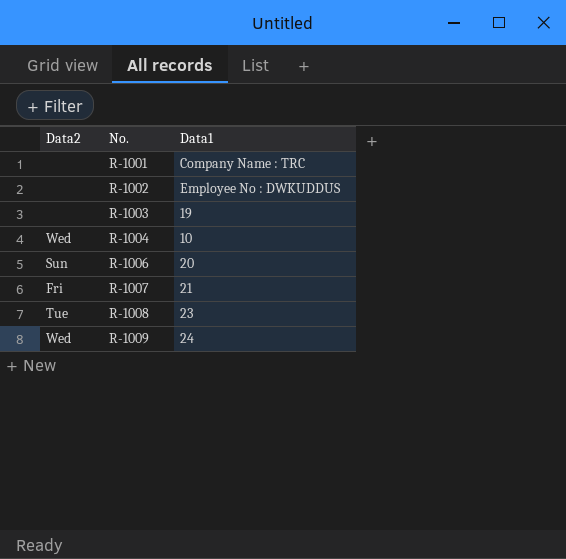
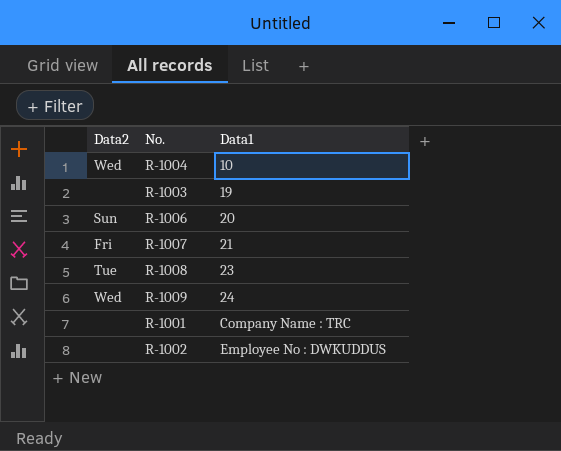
row order: No. ascending -> Data1 ascending

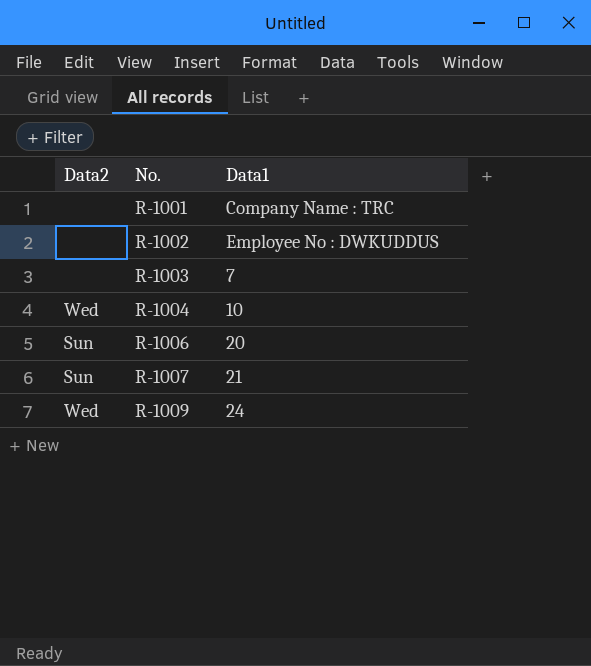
row order: Data1 ascending -> No. ascending
row R-1008: Tue | 23 -> none
R-1003 | Data1: 19 -> 7
R-1007 | Data2: Fri -> Sun

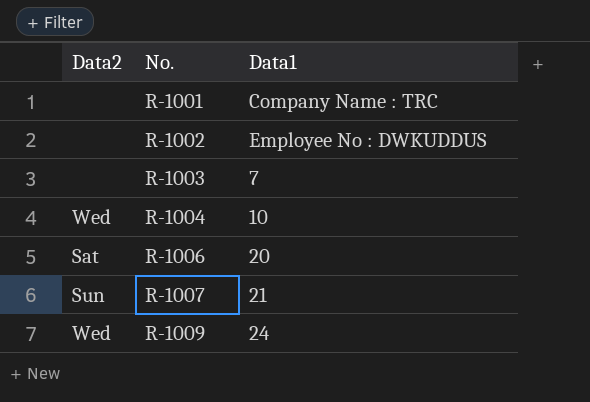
R-1006 | Data2: Sun -> Sat

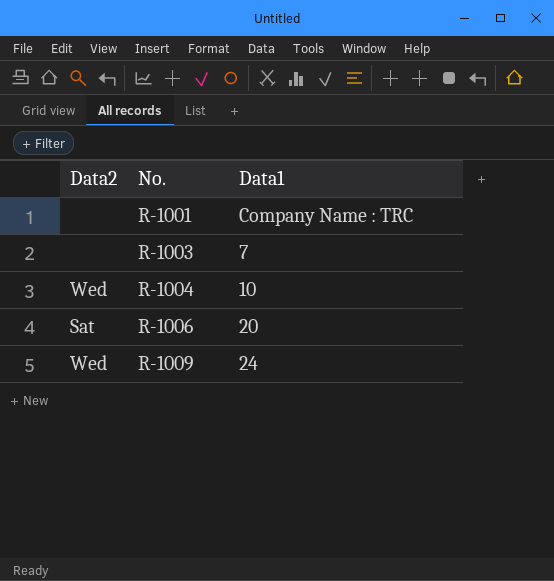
row R-1002: none | Employee No : DWKUDDUS -> none
row R-1007: Sun | 21 -> none

